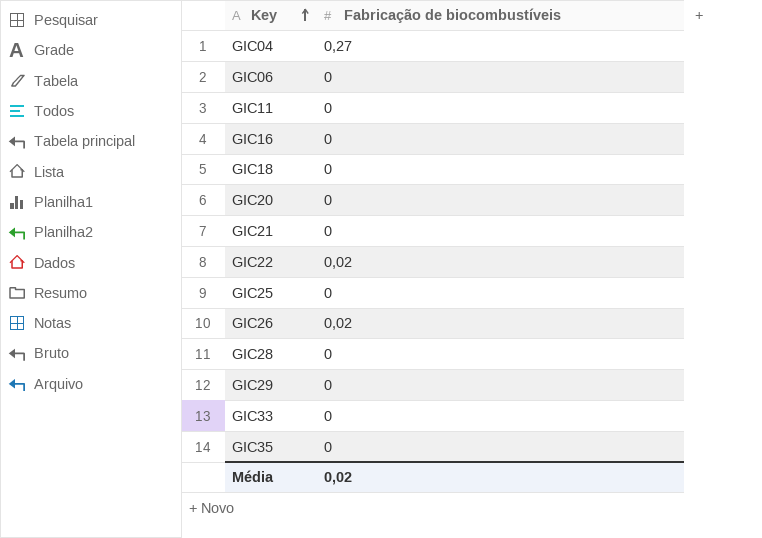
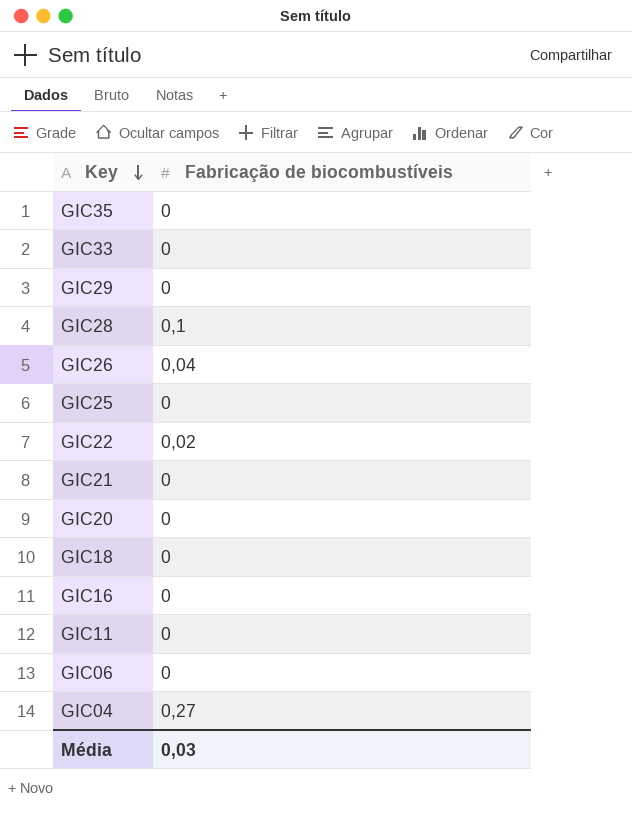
row order: Key ascending -> Key descending
GIC28 | Fabricação de biocombustíveis: 0 -> 0,1
GIC26 | Fabricação de biocombustíveis: 0,02 -> 0,04
Média | Fabricação de biocombustíveis: 0,02 -> 0,03

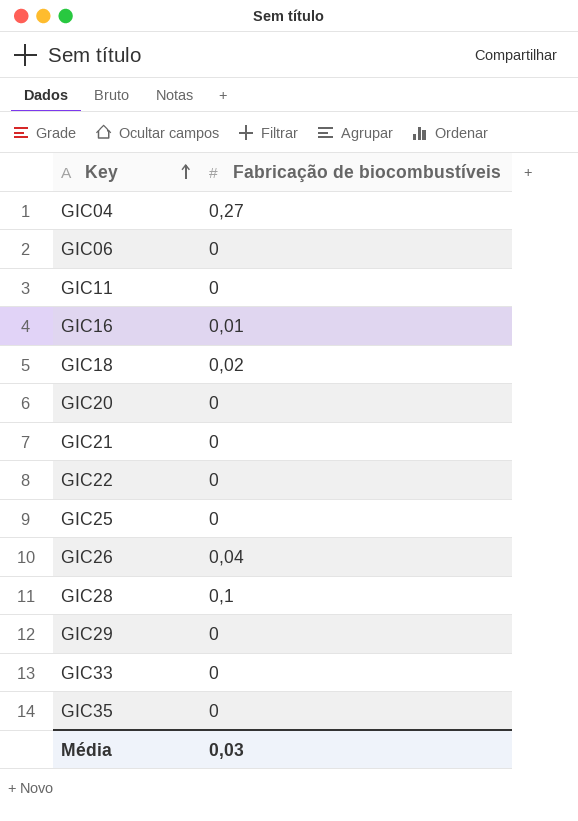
row order: Key descending -> Key ascending
GIC16 | Fabricação de biocombustíveis: 0 -> 0,01
GIC18 | Fabricação de biocombustíveis: 0 -> 0,02
GIC22 | Fabricação de biocombustíveis: 0,02 -> 0

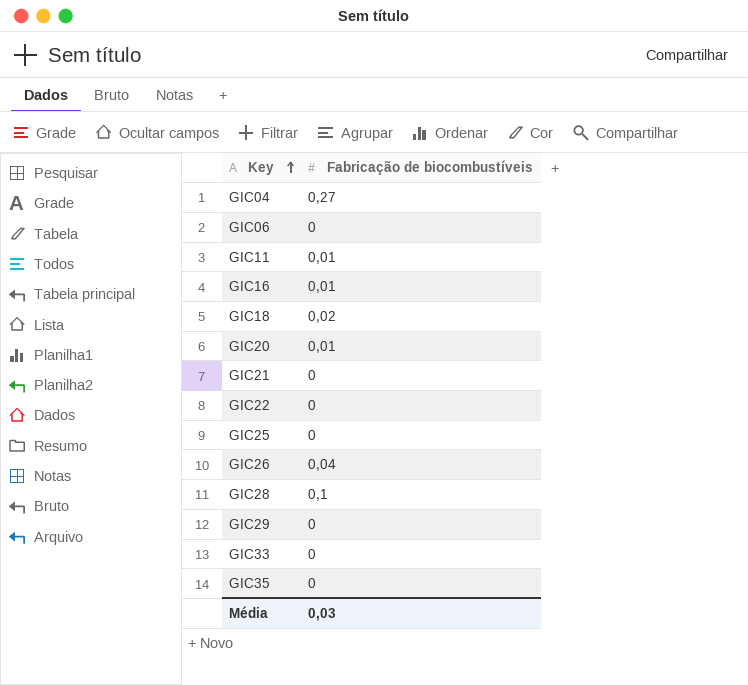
GIC11 | Fabricação de biocombustíveis: 0 -> 0,01
GIC20 | Fabricação de biocombustíveis: 0 -> 0,01

